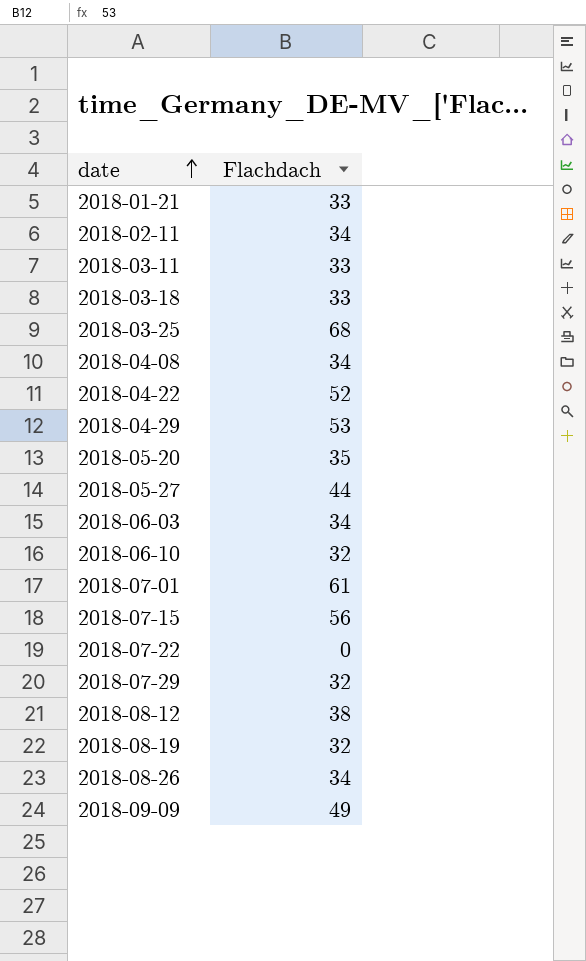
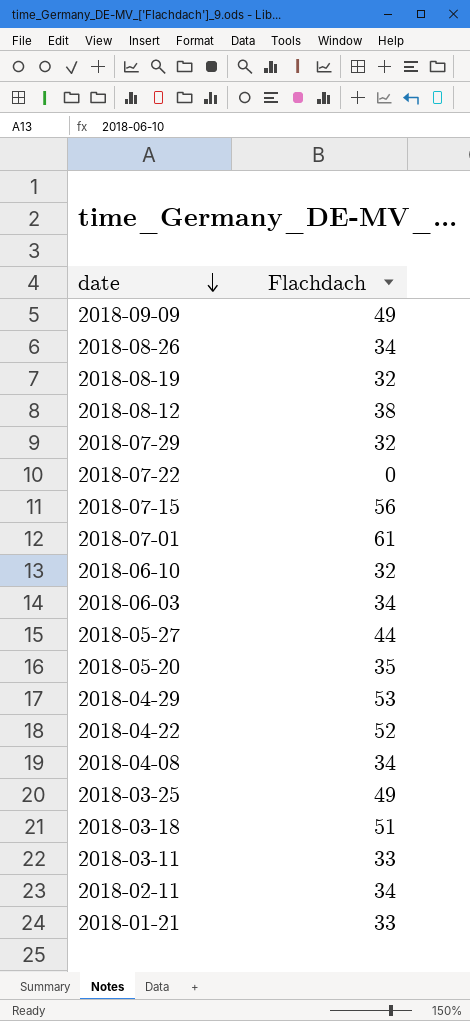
row order: date ascending -> date descending
2018-03-25 | Flachdach: 68 -> 49
2018-03-18 | Flachdach: 33 -> 51

